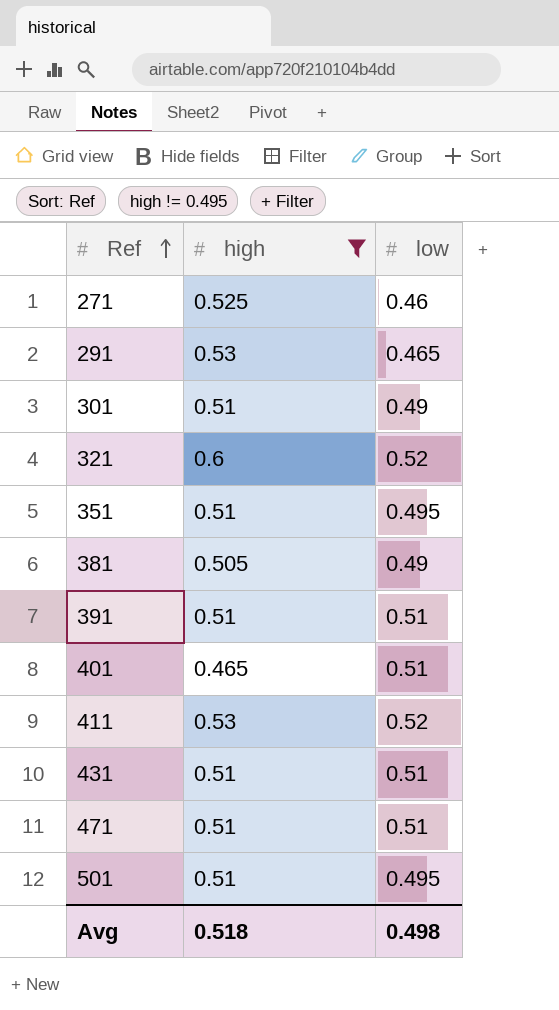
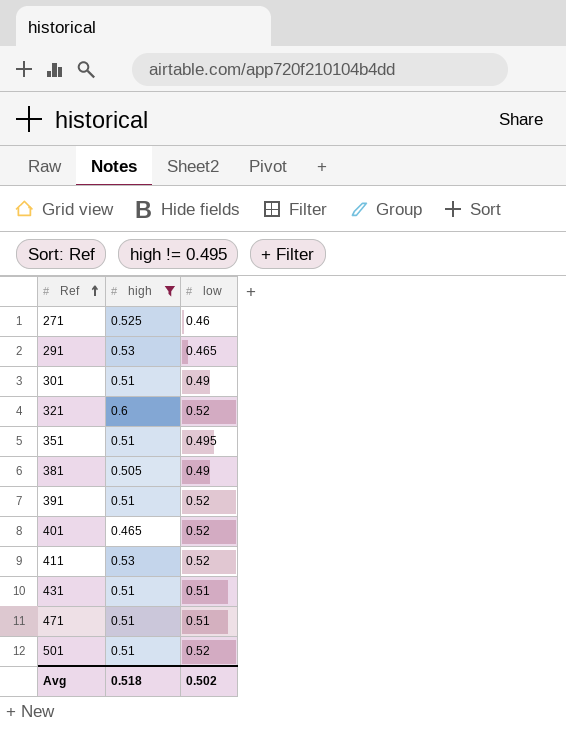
391 | low: 0.51 -> 0.52
401 | low: 0.51 -> 0.52
501 | low: 0.495 -> 0.52
Avg | low: 0.498 -> 0.502

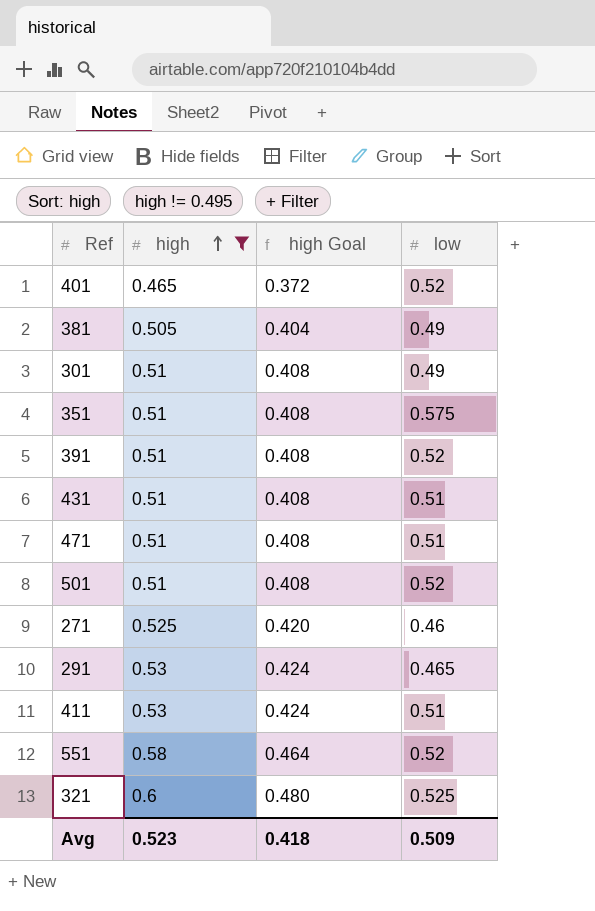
row order: Ref ascending -> high ascending
column high Goal | formula: none -> [high] * 0.8
351 | low: 0.495 -> 0.575
411 | low: 0.52 -> 0.51
row 551: none -> 0.58 | 0.464 | 0.52
321 | low: 0.52 -> 0.525
Avg | high: 0.518 -> 0.523
Avg | low: 0.502 -> 0.509

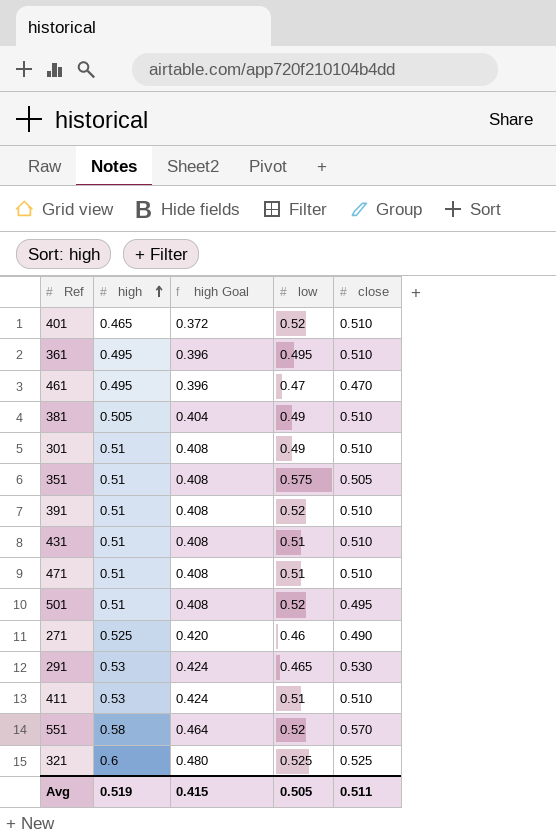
filter: high != 0.495 -> none
column close | position: none -> 5
Avg | high: 0.523 -> 0.519
Avg | high Goal: 0.418 -> 0.415
Avg | low: 0.509 -> 0.505

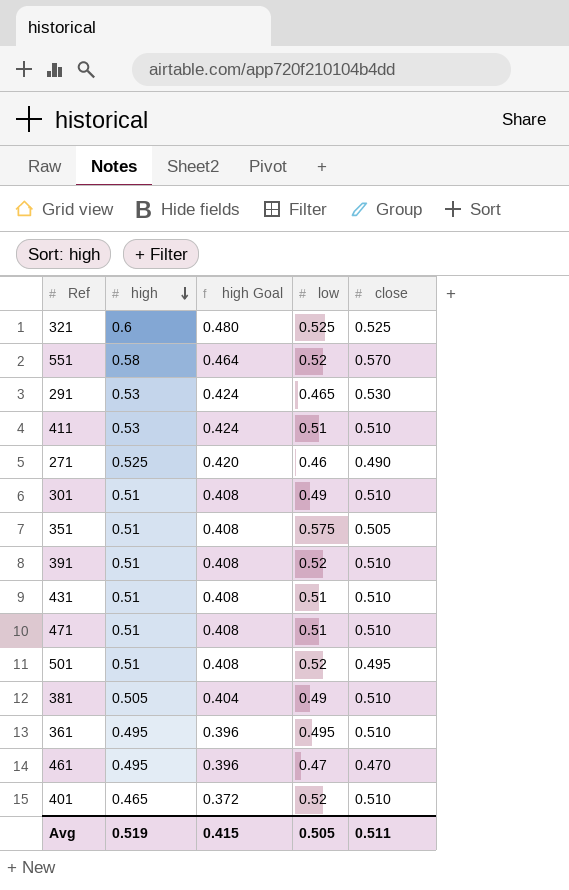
row order: high ascending -> high descending

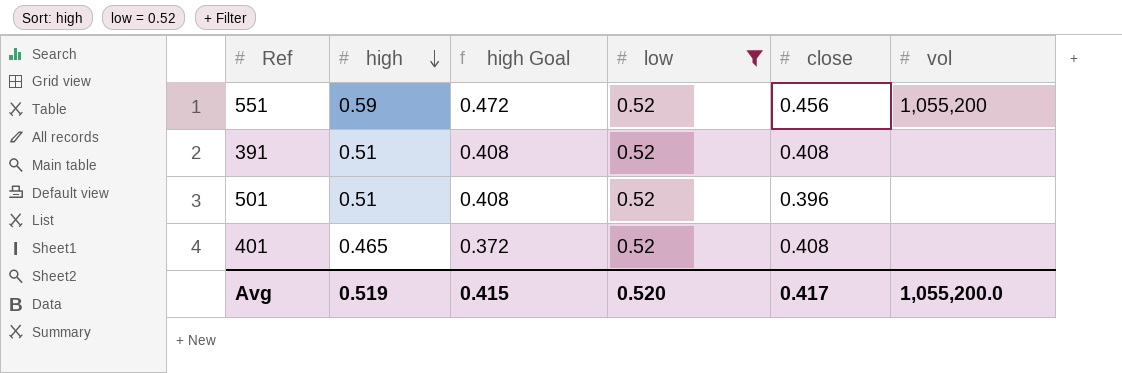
filter: none -> low = 0.52
column vol | position: none -> 6
551 | high: 0.58 -> 0.59
551 | high Goal: 0.464 -> 0.472
551 | close: 0.570 -> 0.456
391 | close: 0.510 -> 0.408
501 | close: 0.495 -> 0.396
401 | close: 0.510 -> 0.408
Avg | low: 0.505 -> 0.520
Avg | close: 0.511 -> 0.417

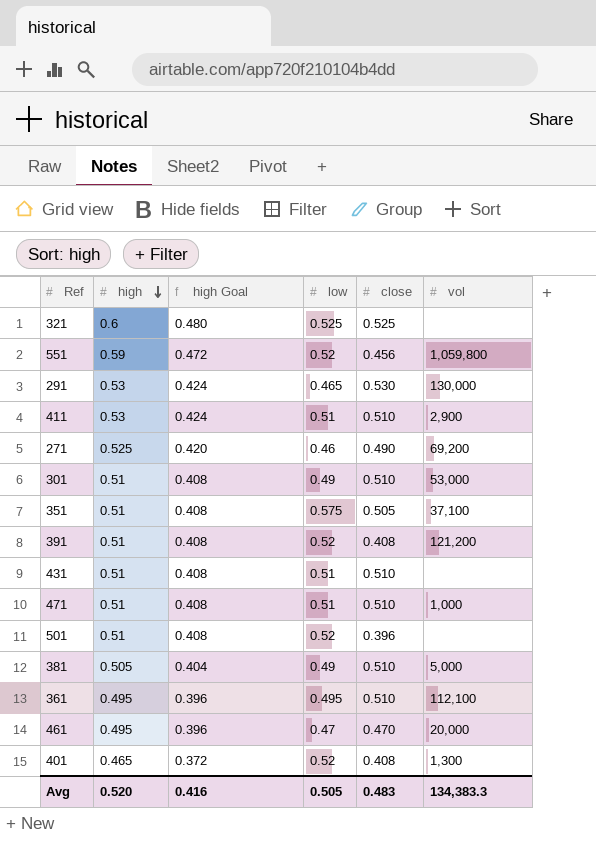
filter: low = 0.52 -> none
551 | vol: 1,055,200 -> 1,059,800
391 | vol: none -> 121,200
401 | vol: none -> 1,300
Avg | high: 0.519 -> 0.520
Avg | high Goal: 0.415 -> 0.416
Avg | low: 0.520 -> 0.505
Avg | close: 0.417 -> 0.483
Avg | vol: 1,055,200.0 -> 134,383.3

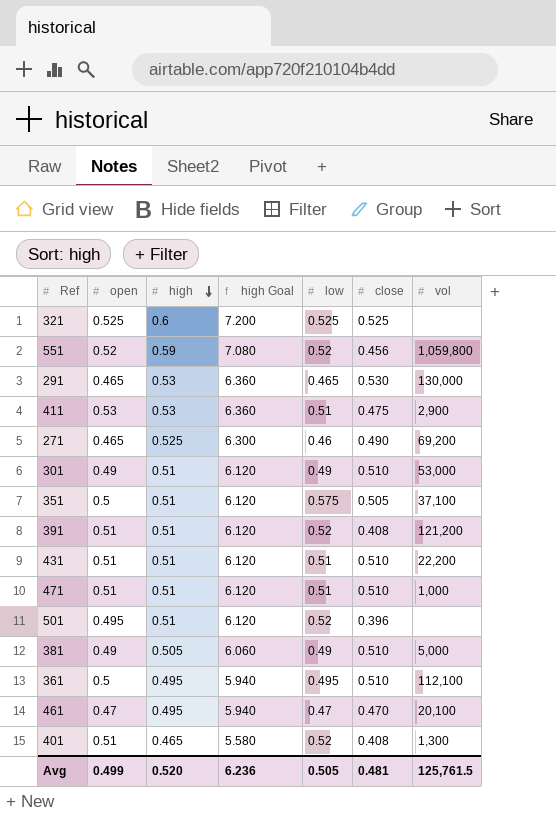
column open | position: none -> 2
column high Goal | formula: [high] * 0.8 -> [high] * 12
411 | close: 0.510 -> 0.475
431 | vol: none -> 22,200
461 | vol: 20,000 -> 20,100
Avg | high Goal: 0.416 -> 6.236
Avg | close: 0.483 -> 0.481
Avg | vol: 134,383.3 -> 125,761.5

